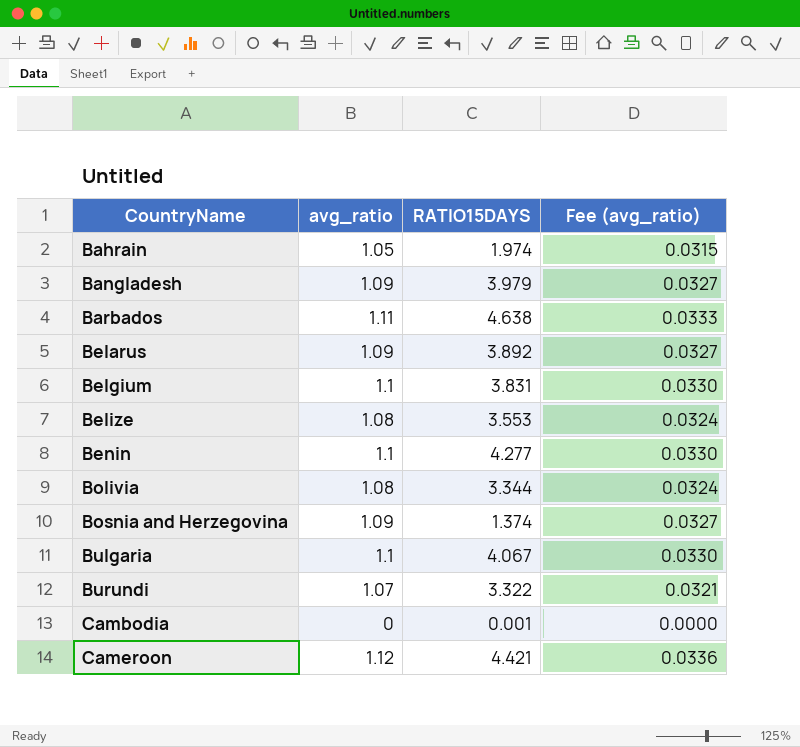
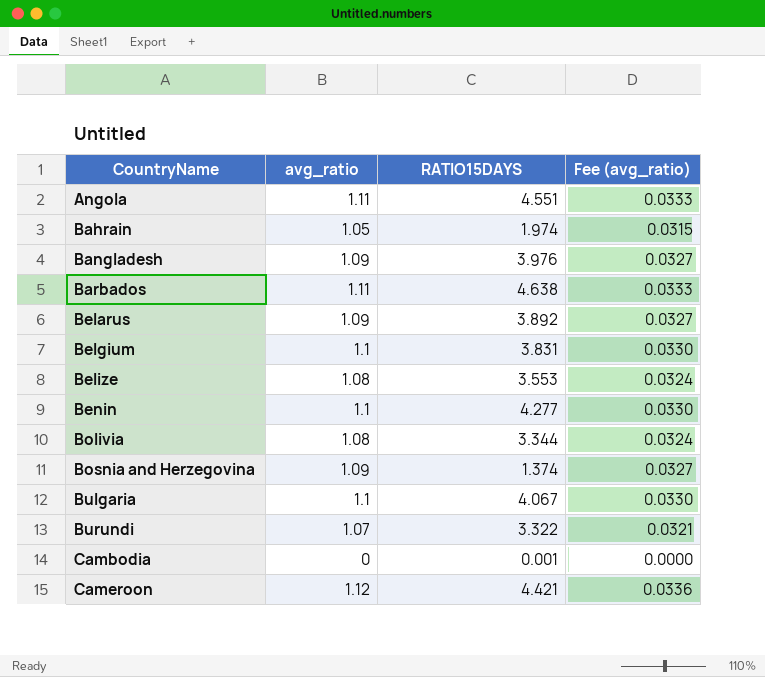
row Angola: none -> 1.11 | 4.551 | 0.0333
Bangladesh | RATIO15DAYS: 3.979 -> 3.976

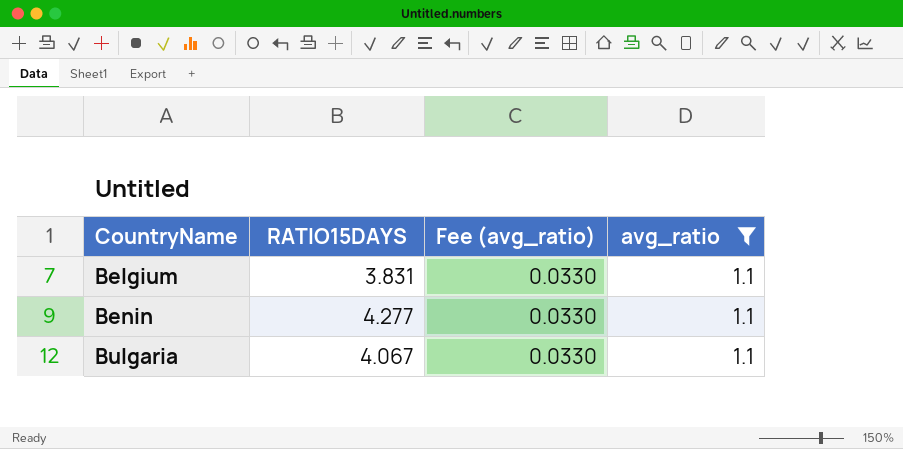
filter: none -> avg_ratio = 1.1
column avg_ratio | position: 2 -> 4

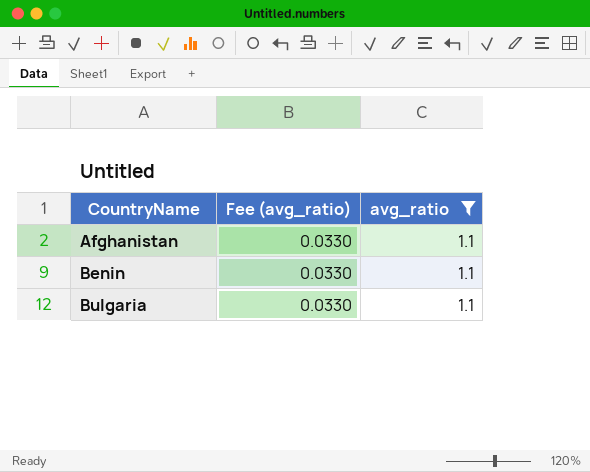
column RATIO15DAYS | position: 2 -> none
row Belgium: 3.831 | 0.0330 | 1.1 -> none
row Afghanistan: none -> 0.0330 | 1.1

